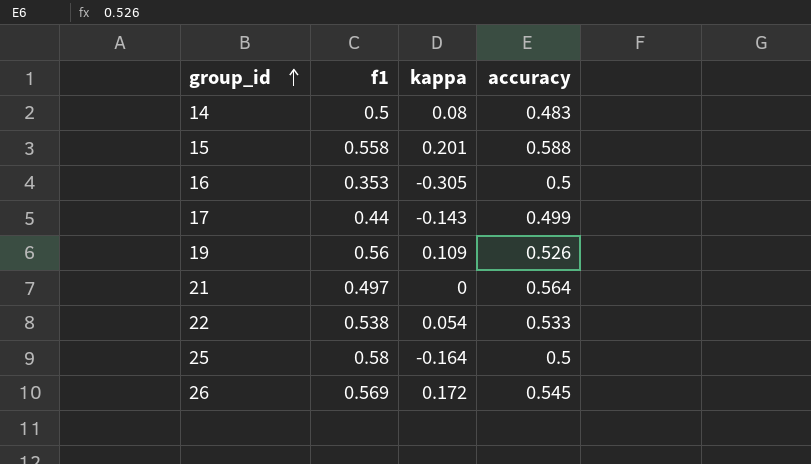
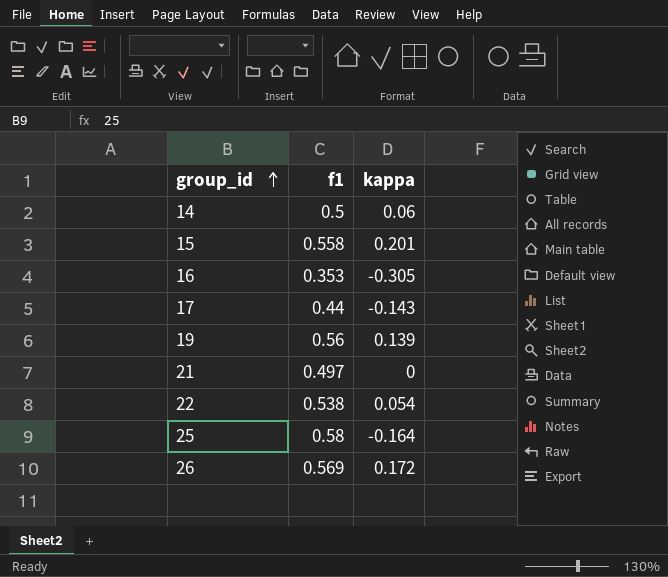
column accuracy | position: 4 -> none
14 | kappa: 0.08 -> 0.06
19 | kappa: 0.109 -> 0.139

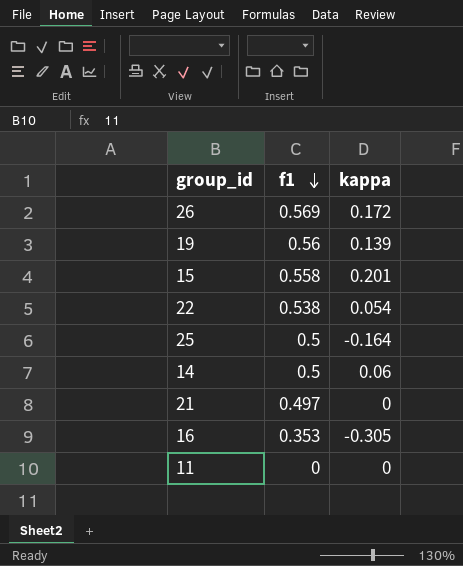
row order: group_id ascending -> f1 descending
row 17: 0.44 | -0.143 -> none
25 | f1: 0.58 -> 0.5
row 11: none -> 0 | 0

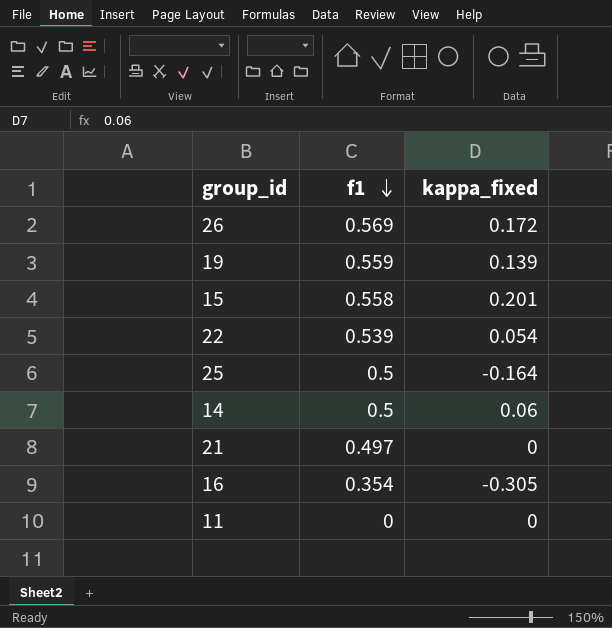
column name: kappa -> kappa_fixed
19 | f1: 0.56 -> 0.559
22 | f1: 0.538 -> 0.539
16 | f1: 0.353 -> 0.354

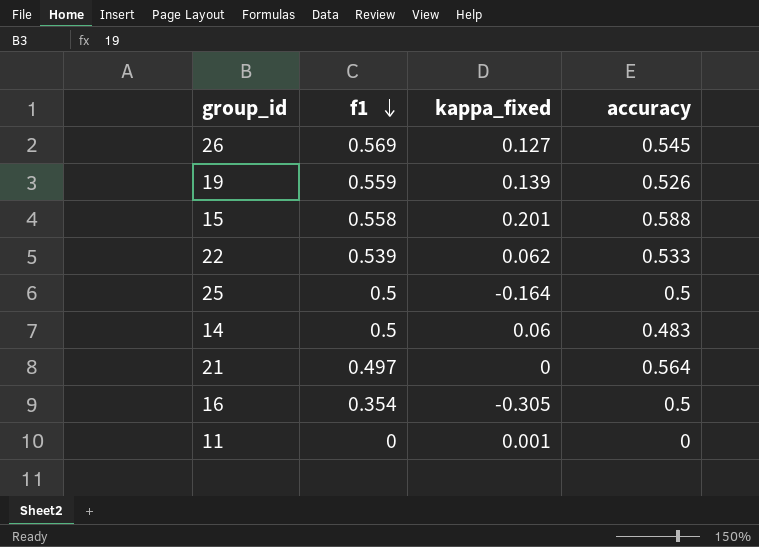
column accuracy | position: none -> 4
26 | kappa_fixed: 0.172 -> 0.127
22 | kappa_fixed: 0.054 -> 0.062
11 | kappa_fixed: 0 -> 0.001

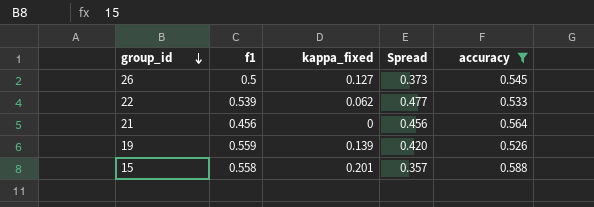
filter: none -> accuracy >= 0.526
row order: f1 descending -> group_id descending
column Spread | formula: none -> [f1] - [kappa_fixed]
26 | f1: 0.569 -> 0.5
21 | f1: 0.497 -> 0.456

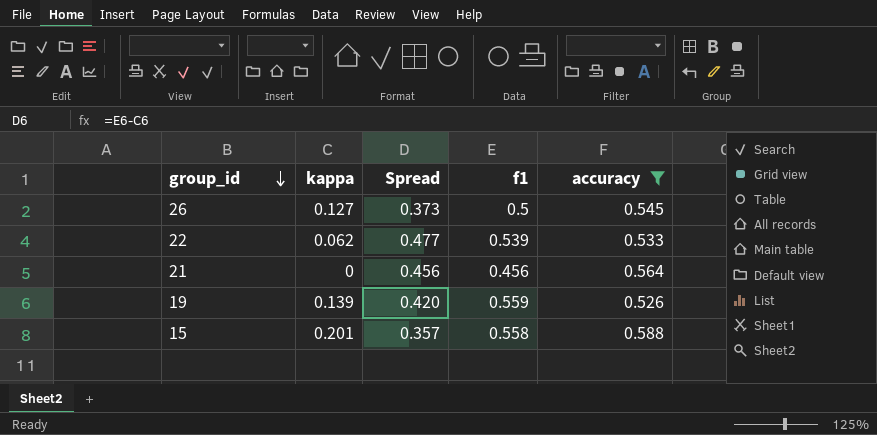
column name: kappa_fixed -> kappa
column f1 | position: 2 -> 4

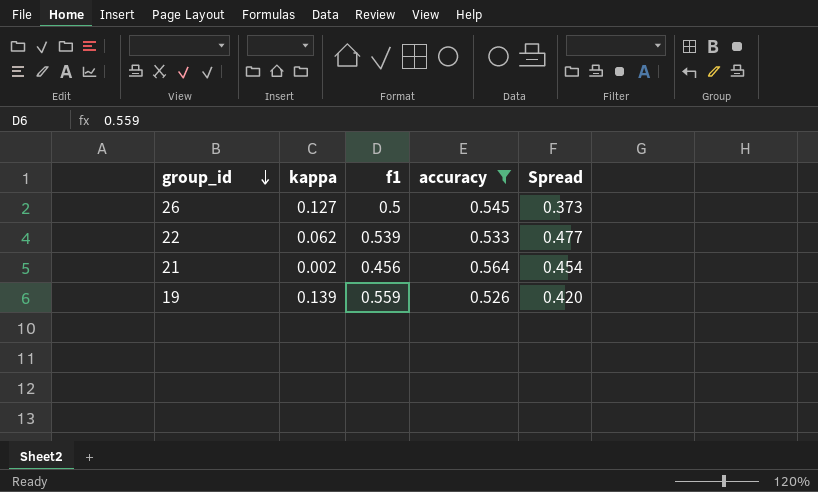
column Spread | position: 3 -> 5
row 15: 0.201 | 0.357 | 0.558 | 0.588 -> none
21 | kappa: 0 -> 0.002
21 | Spread: 0.456 -> 0.454

